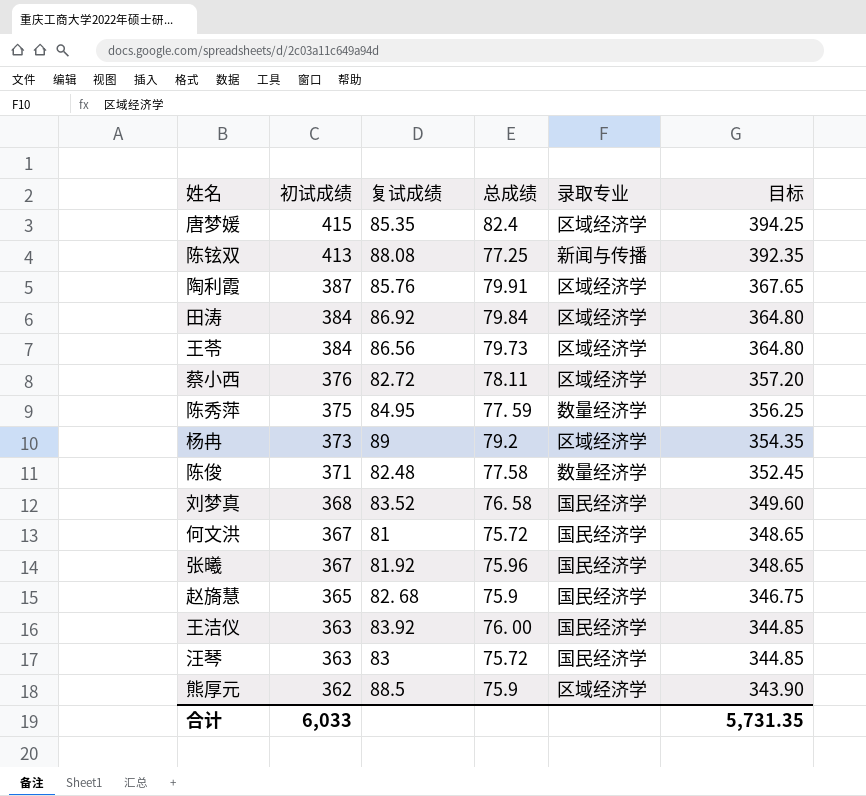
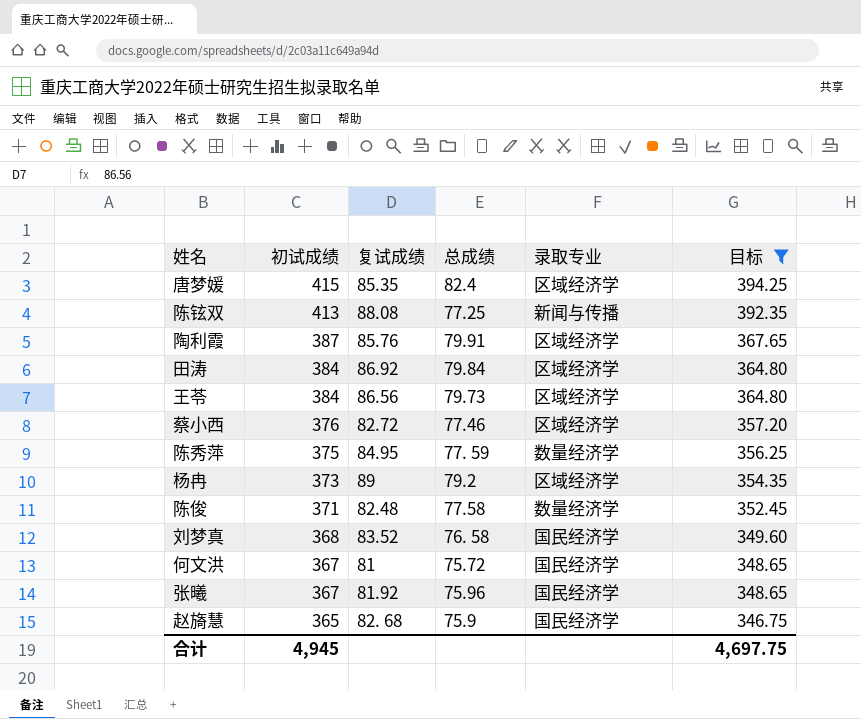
filter: none -> 目标 >= 346.75
蔡小西 | 总成绩: 78.11 -> 77.46
合计 | 初试成绩: 6,033 -> 4,945
合计 | 目标: 5,731.35 -> 4,697.75

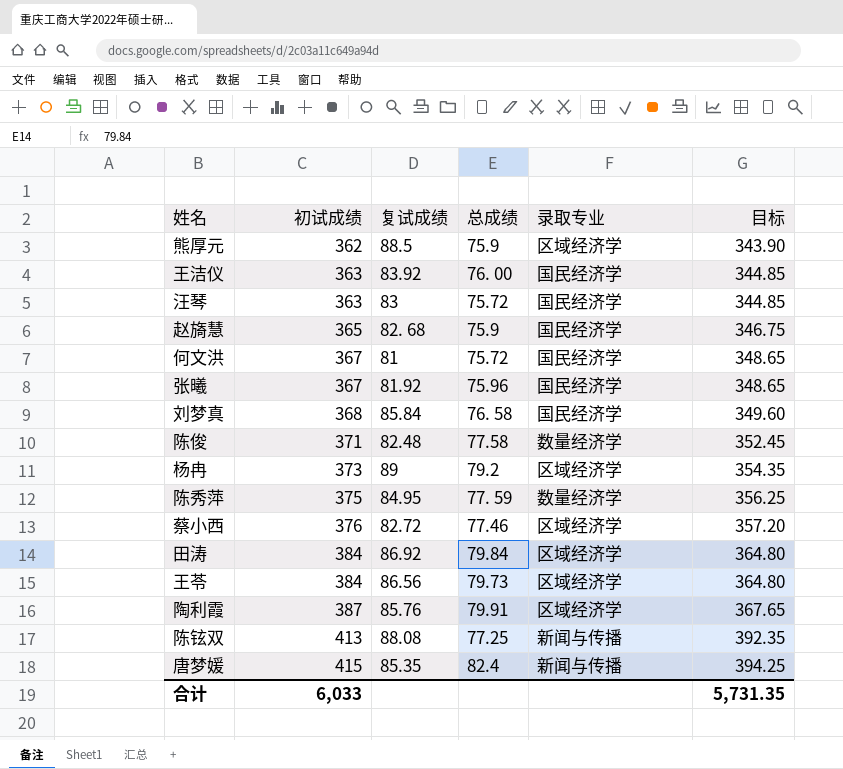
filter: 目标 >= 346.75 -> none
row order: 初试成绩 descending -> 初试成绩 ascending
刘梦真 | 复试成绩: 83.52 -> 85.84
唐梦媛 | 录取专业: 区域经济学 -> 新闻与传播
合计 | 初试成绩: 4,945 -> 6,033
合计 | 目标: 4,697.75 -> 5,731.35

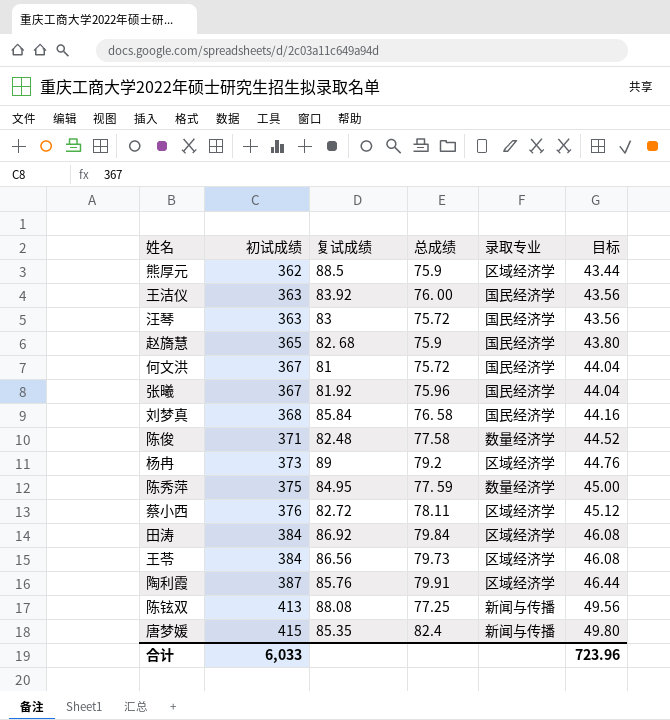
column 目标 | formula: [初试成绩] * 0.95 -> [初试成绩] * 0.12
蔡小西 | 总成绩: 77.46 -> 78.11
合计 | 目标: 5,731.35 -> 723.96

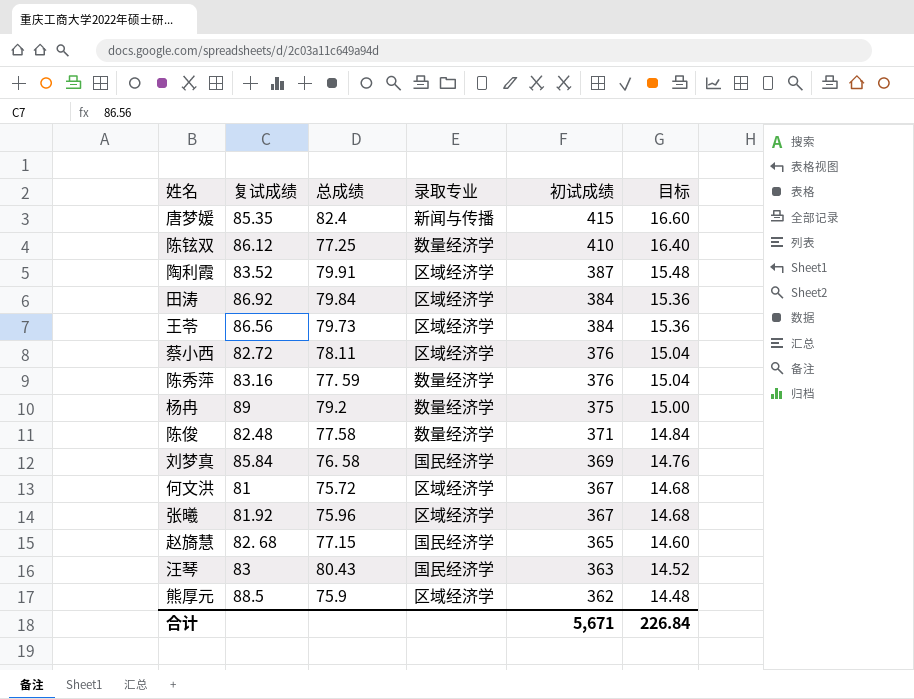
row order: 初试成绩 ascending -> 初试成绩 descending
column 初试成绩 | position: 2 -> 5
column 目标 | formula: [初试成绩] * 0.12 -> [初试成绩] * 0.04
row 王洁仪: 363 | 83.92 | 76. 00 | 国民经济学 | 43.56 -> none
陈铉双 | 复试成绩: 88.08 -> 86.12
陈铉双 | 录取专业: 新闻与传播 -> 数量经济学
陈铉双 | 初试成绩: 413 -> 410
陶利霞 | 复试成绩: 85.76 -> 83.52
陈秀萍 | 复试成绩: 84.95 -> 83.16
陈秀萍 | 初试成绩: 375 -> 376
杨冉 | 录取专业: 区域经济学 -> 数量经济学
杨冉 | 初试成绩: 373 -> 375
刘梦真 | 初试成绩: 368 -> 369
何文洪 | 录取专业: 国民经济学 -> 区域经济学
张曦 | 录取专业: 国民经济学 -> 区域经济学
赵旖慧 | 总成绩: 75.9 -> 77.15
汪琴 | 总成绩: 75.72 -> 80.43
合计 | 初试成绩: 6,033 -> 5,671
合计 | 目标: 723.96 -> 226.84

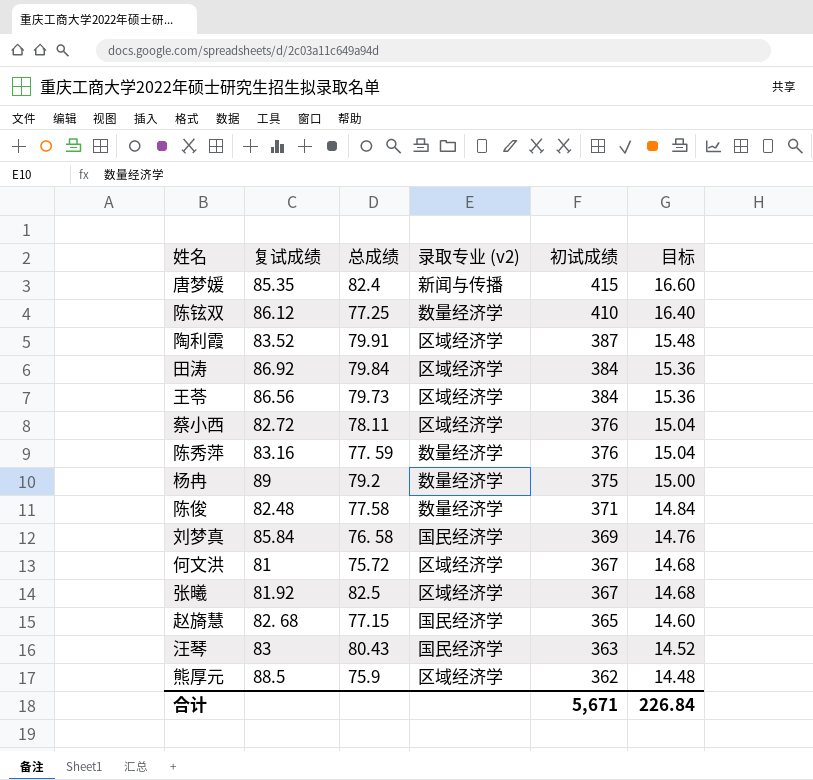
column name: 录取专业 -> 录取专业 (v2)
张曦 | 总成绩: 75.96 -> 82.5

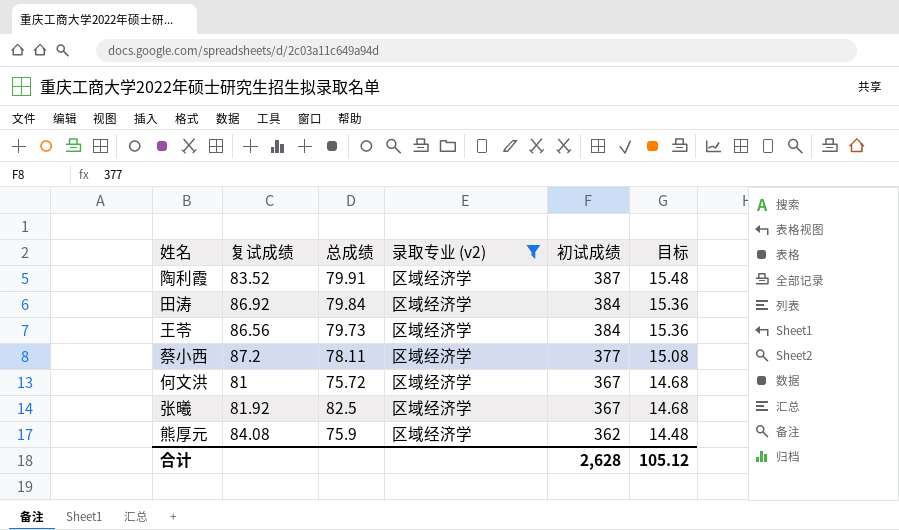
filter: none -> 录取专业 (v2) = 区域经济学
蔡小西 | 复试成绩: 82.72 -> 87.2
蔡小西 | 初试成绩: 376 -> 377
蔡小西 | 目标: 15.04 -> 15.08
熊厚元 | 复试成绩: 88.5 -> 84.08
合计 | 初试成绩: 5,671 -> 2,628
合计 | 目标: 226.84 -> 105.12

